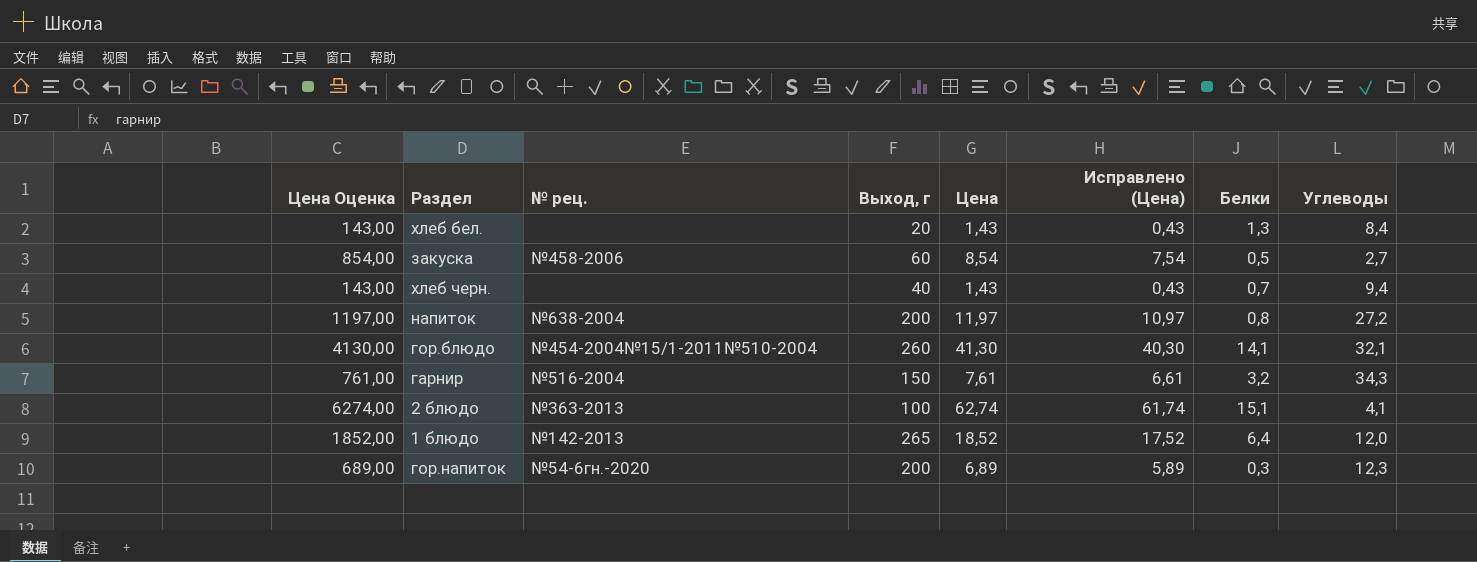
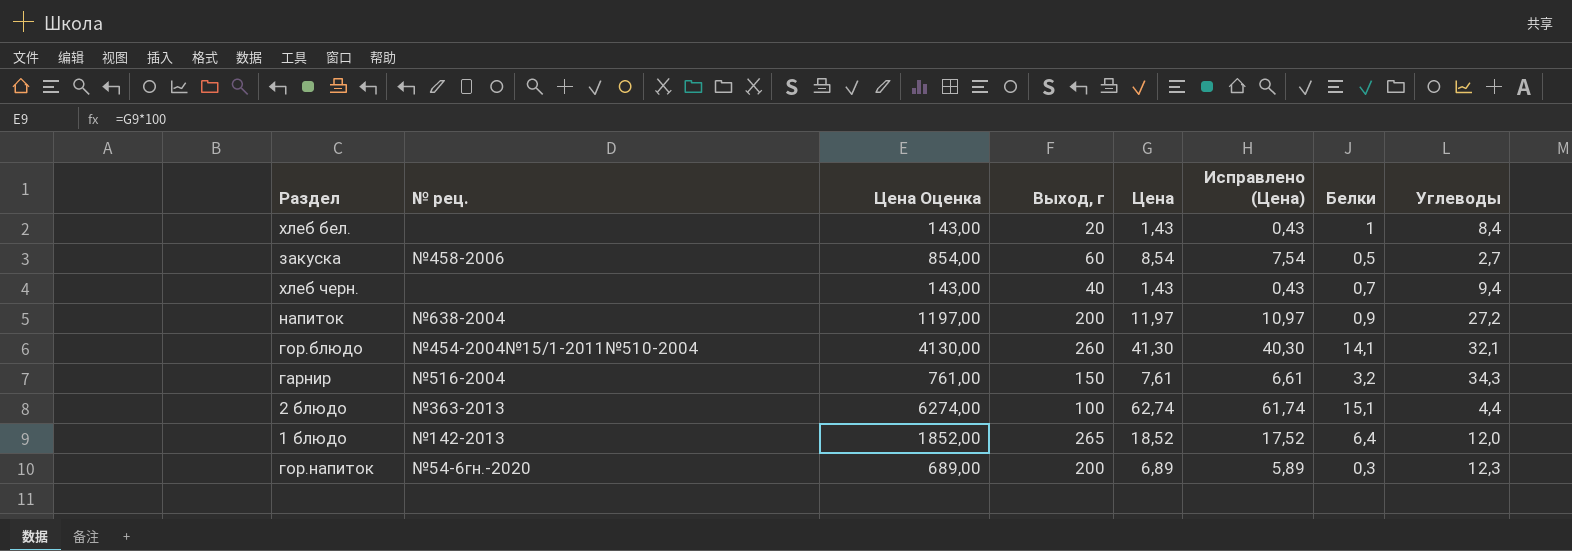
column Цена Оценка | position: 1 -> 3
хлеб бел. | Белки: 1,3 -> 1
напиток | Белки: 0,8 -> 0,9
2 блюдо | Углеводы: 4,1 -> 4,4

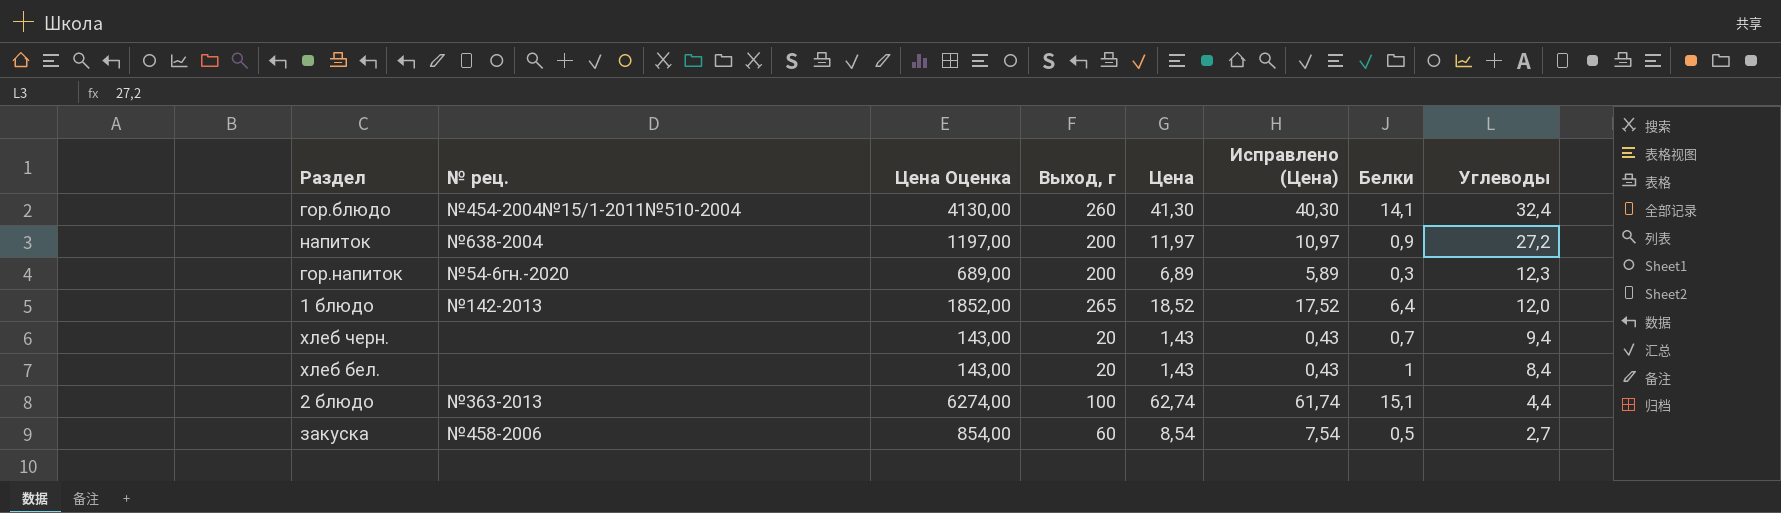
row order: none -> Углеводы descending
row гарнир: №516-2004 | 761,00 | 150 | 7,61 | 6,61 | 3,2 | 34,3 -> none
гор.блюдо | Углеводы: 32,1 -> 32,4
хлеб черн. | Выход, г: 40 -> 20

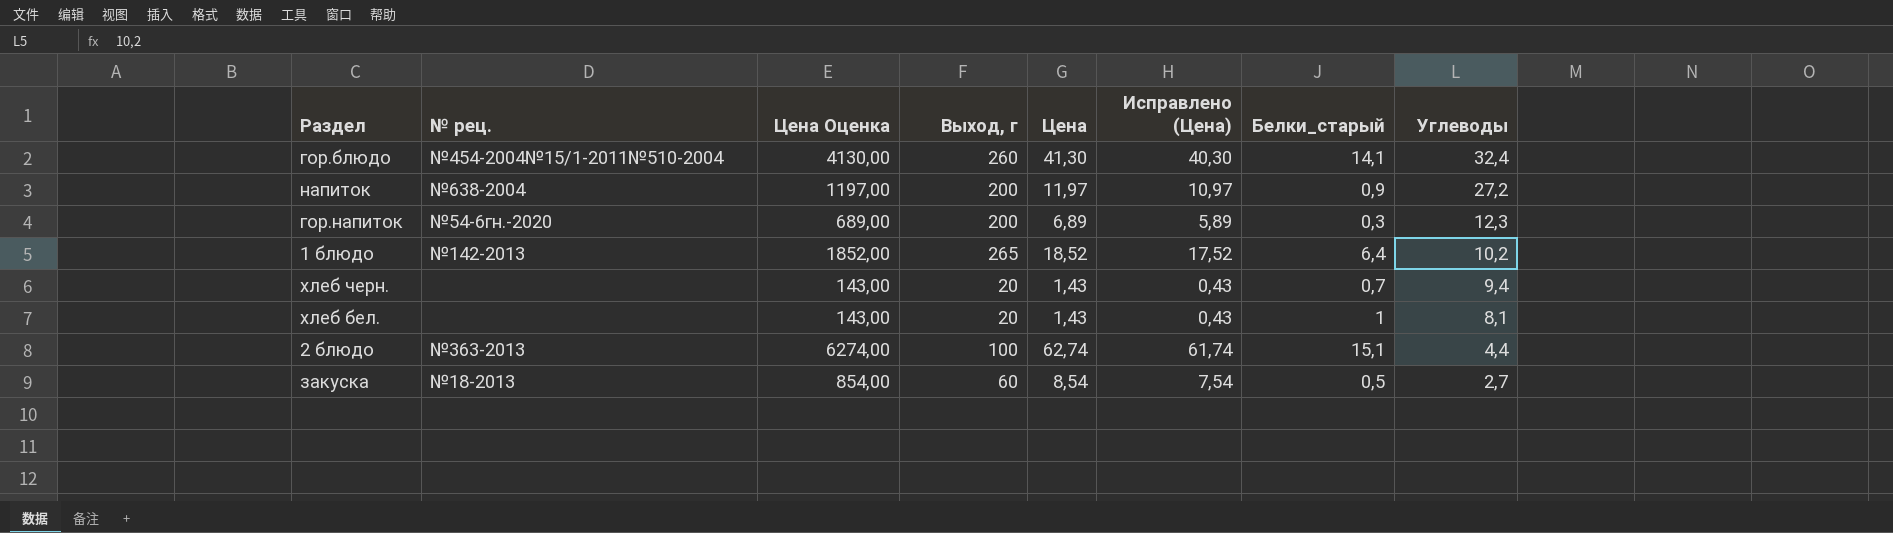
column name: Белки -> Белки_старый
1 блюдо | Углеводы: 12,0 -> 10,2
хлеб бел. | Углеводы: 8,4 -> 8,1
закуска | № рец.: №458-2006 -> №18-2013

